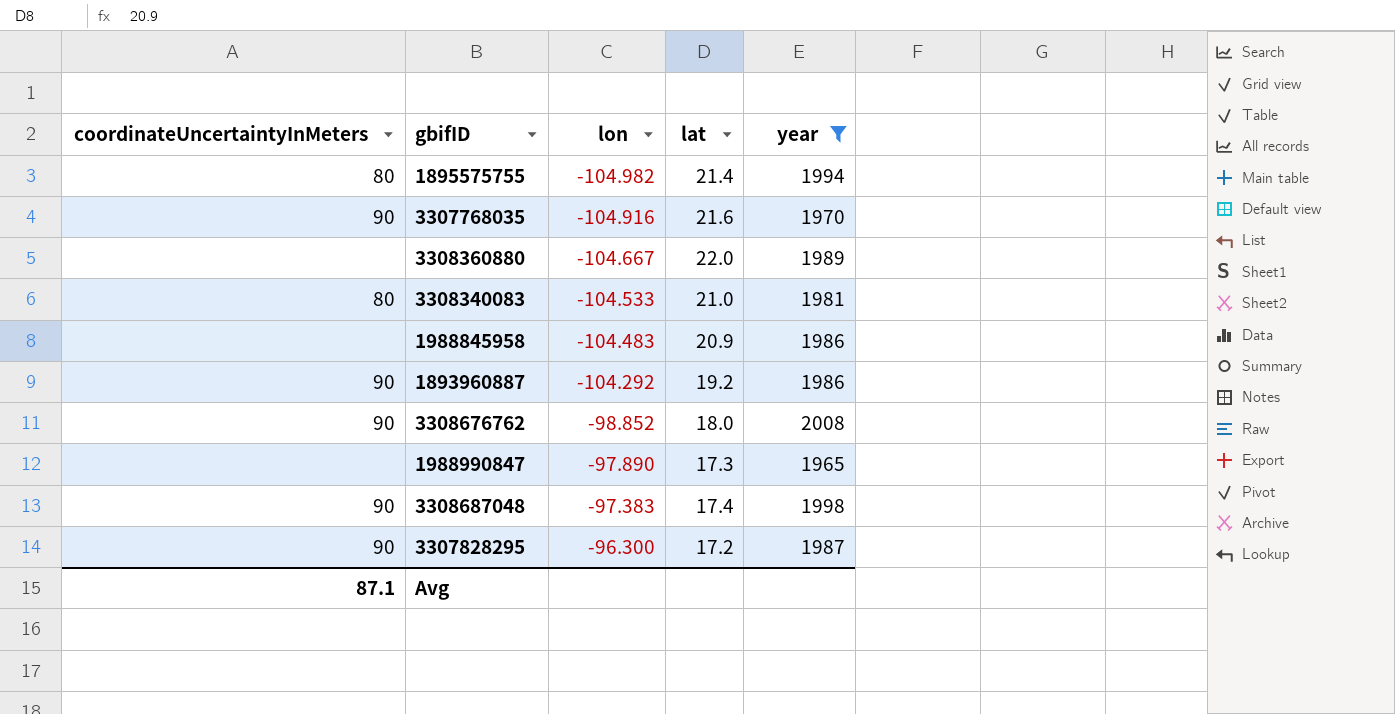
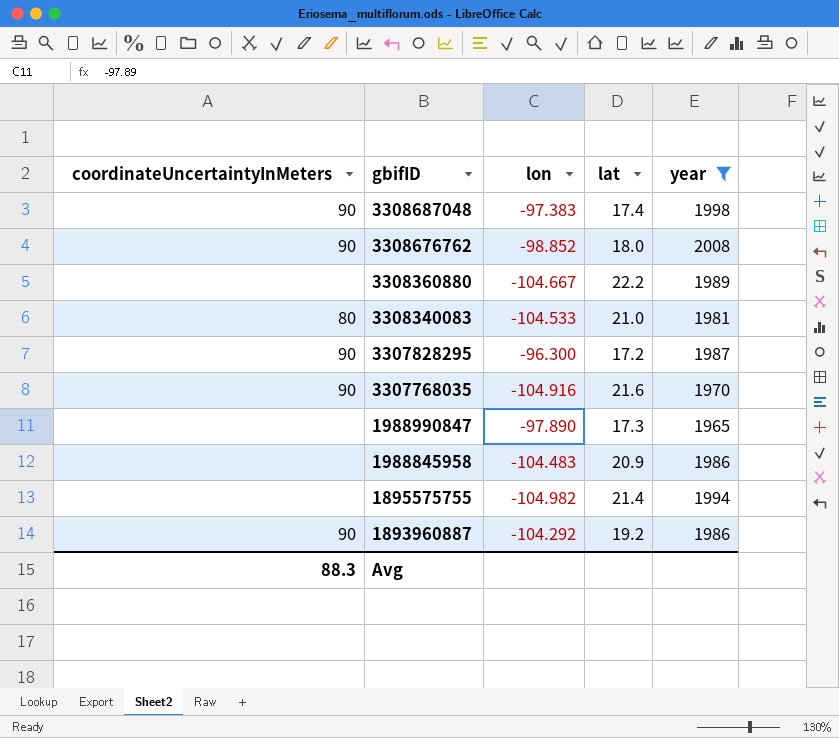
row order: lon ascending -> gbifID descending
3308360880 | lat: 22.0 -> 22.2
1895575755 | coordinateUncertaintyInMeters: 80 -> none
Avg | coordinateUncertaintyInMeters: 87.1 -> 88.3

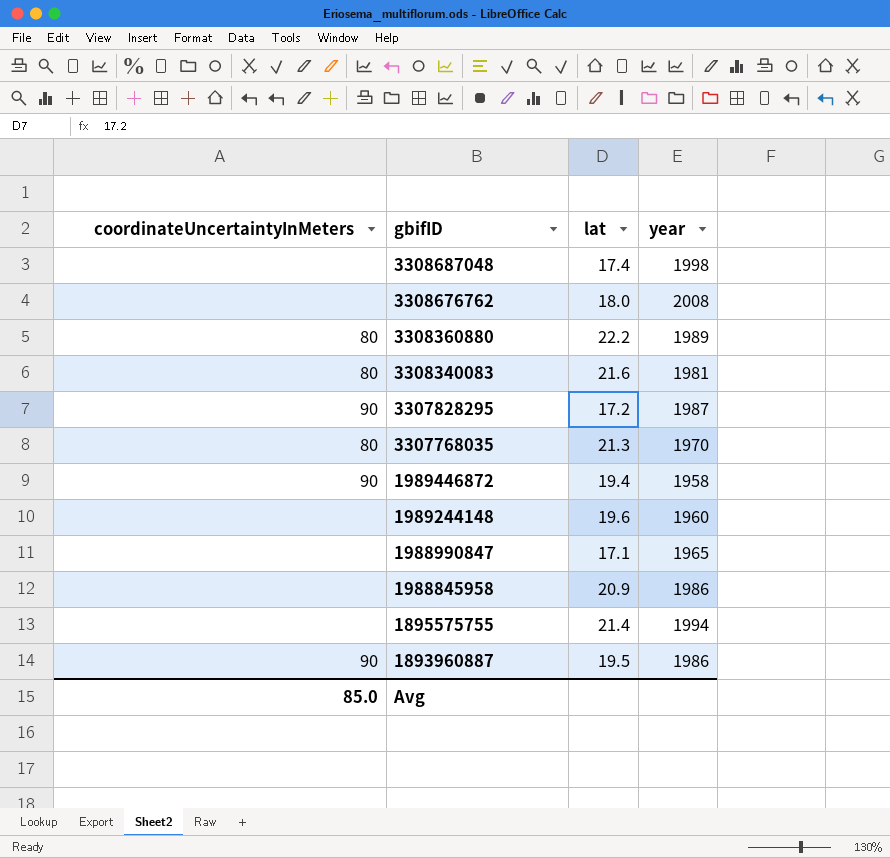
filter: year >= 1965 -> none
column lon | position: 3 -> none
3308687048 | coordinateUncertaintyInMeters: 90 -> none
3308676762 | coordinateUncertaintyInMeters: 90 -> none
3308360880 | coordinateUncertaintyInMeters: none -> 80
3308340083 | lat: 21.0 -> 21.6
3307768035 | coordinateUncertaintyInMeters: 90 -> 80
3307768035 | lat: 21.6 -> 21.3
1988990847 | lat: 17.3 -> 17.1
1893960887 | lat: 19.2 -> 19.5
Avg | coordinateUncertaintyInMeters: 88.3 -> 85.0

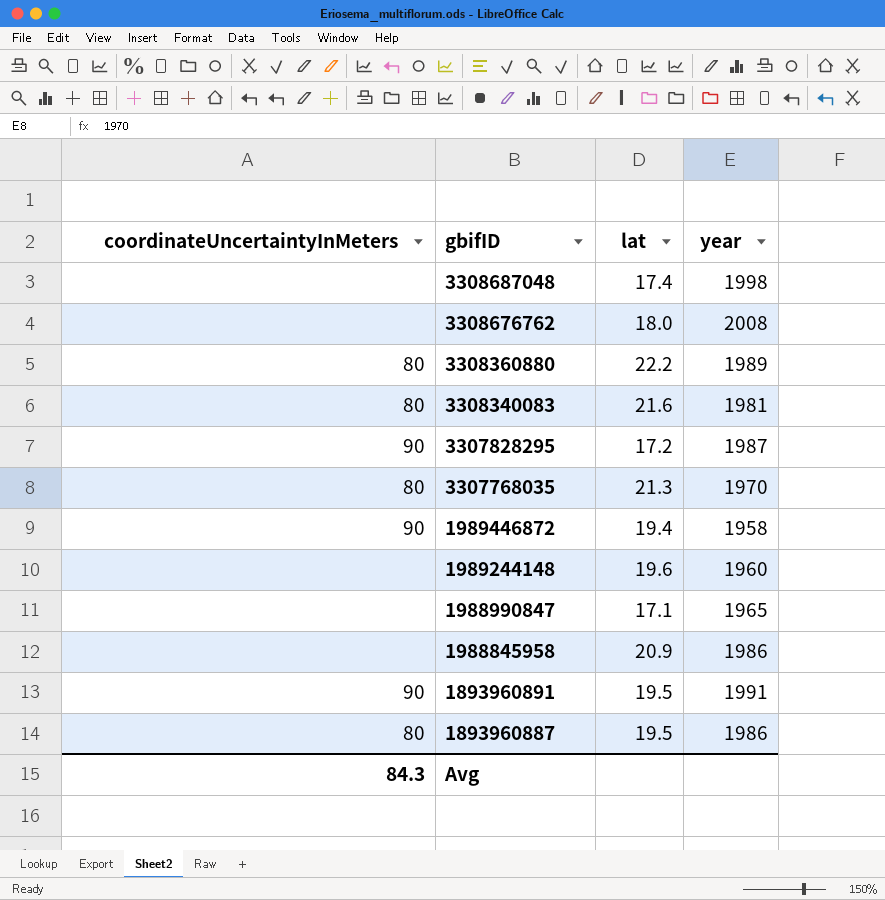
row 1895575755: none | 21.4 | 1994 -> none
row 1893960891: none -> 90 | 19.5 | 1991
1893960887 | coordinateUncertaintyInMeters: 90 -> 80
Avg | coordinateUncertaintyInMeters: 85.0 -> 84.3

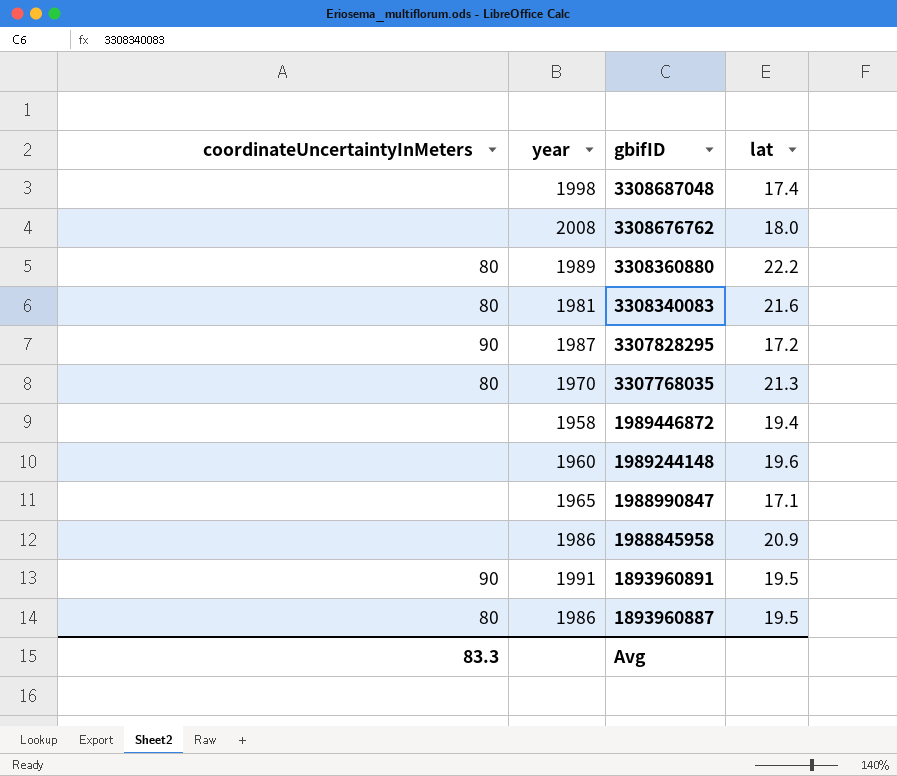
column year | position: 4 -> 2
1989446872 | coordinateUncertaintyInMeters: 90 -> none
Avg | coordinateUncertaintyInMeters: 84.3 -> 83.3

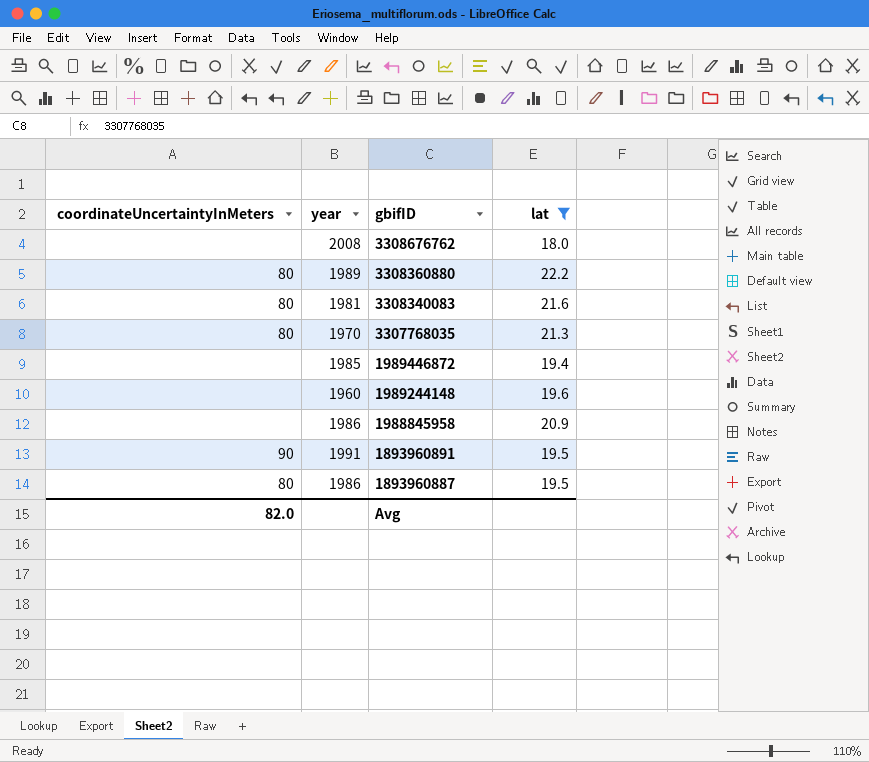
filter: none -> lat >= 18.0
1989446872 | year: 1958 -> 1985
Avg | coordinateUncertaintyInMeters: 83.3 -> 82.0

